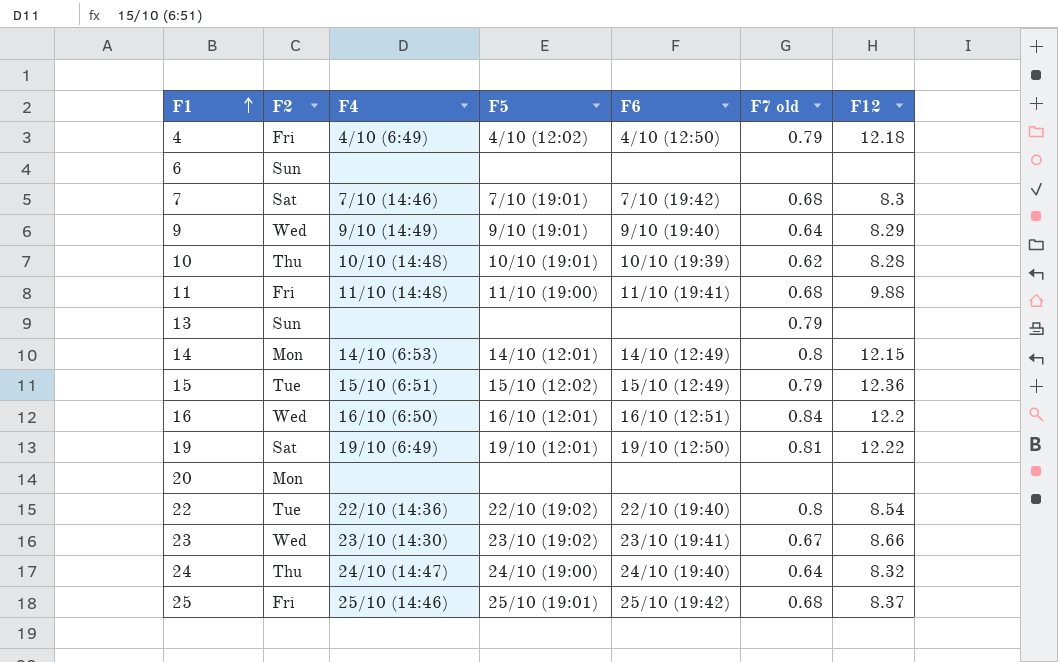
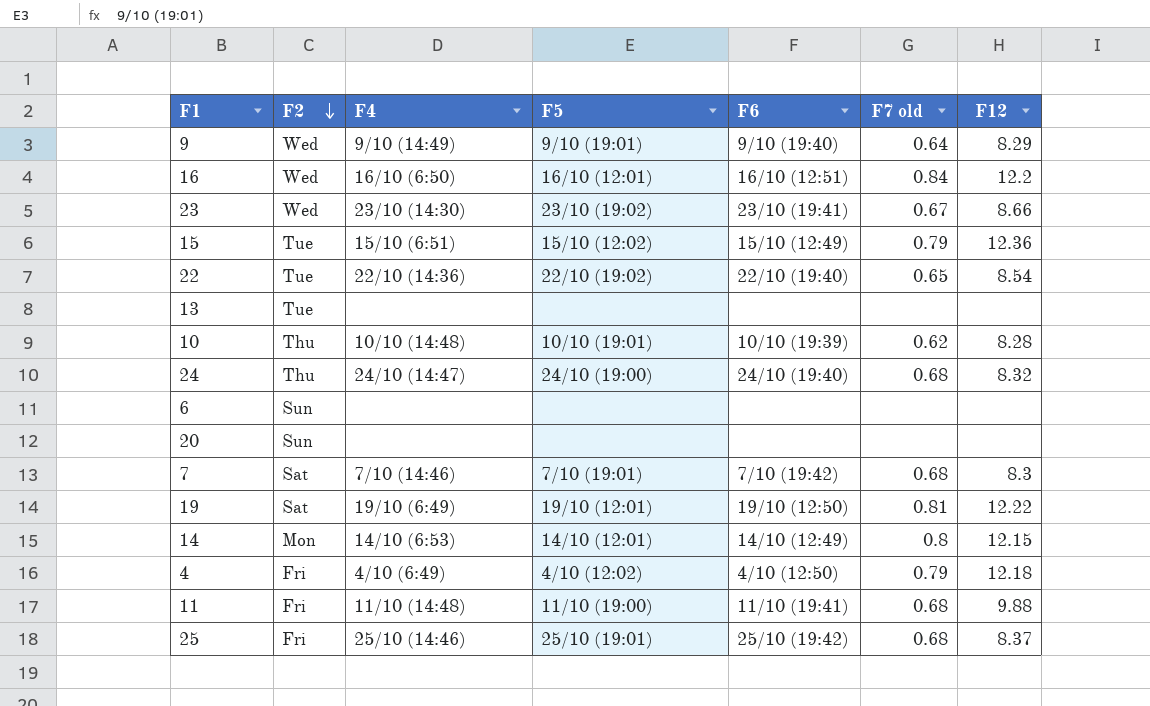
row order: F1 ascending -> F2 descending
22 | F7 old: 0.8 -> 0.65
13 | F2: Sun -> Tue
13 | F7 old: 0.79 -> none
24 | F7 old: 0.64 -> 0.68
20 | F2: Mon -> Sun

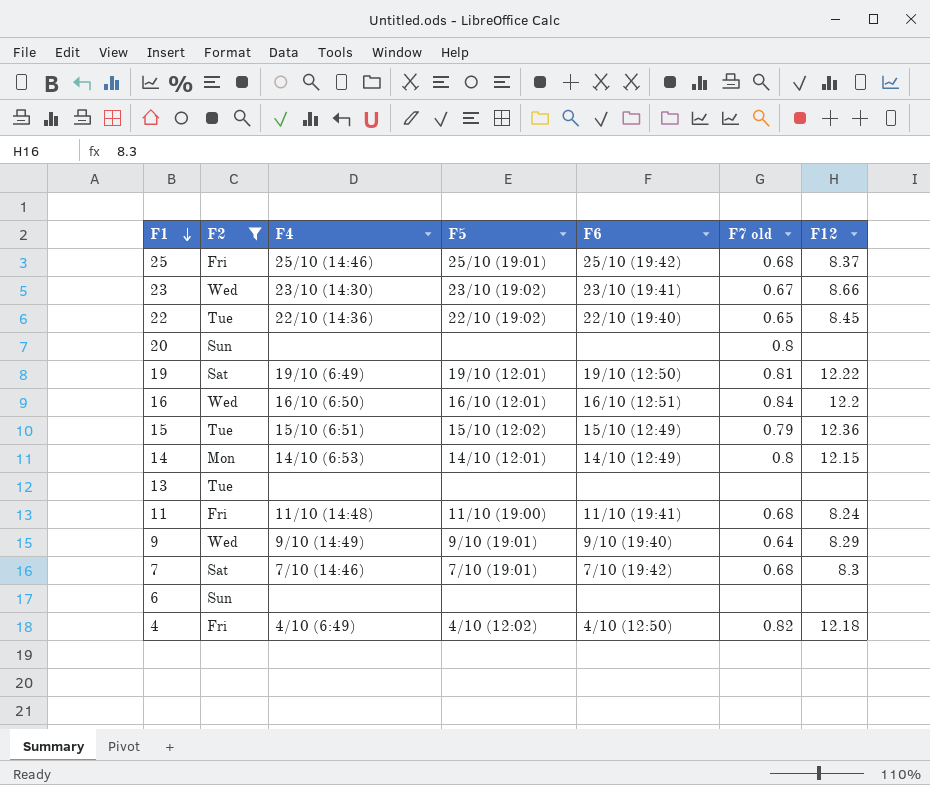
filter: none -> F2 != Thu
row order: F2 descending -> F1 descending
22 | F12: 8.54 -> 8.45
20 | F7 old: none -> 0.8
11 | F12: 9.88 -> 8.24
4 | F7 old: 0.79 -> 0.82

